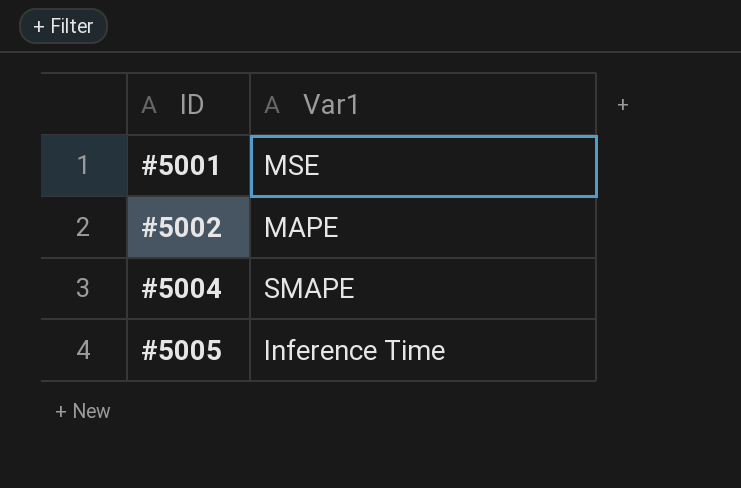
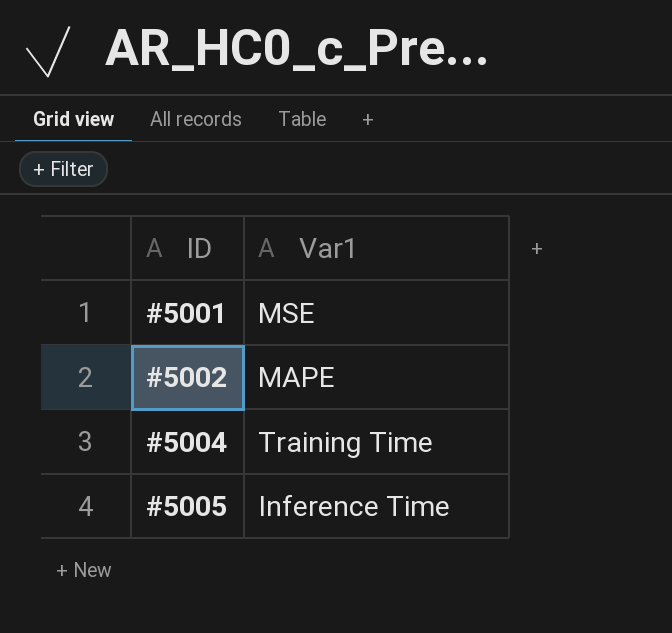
#5004 | Var1: SMAPE -> Training Time

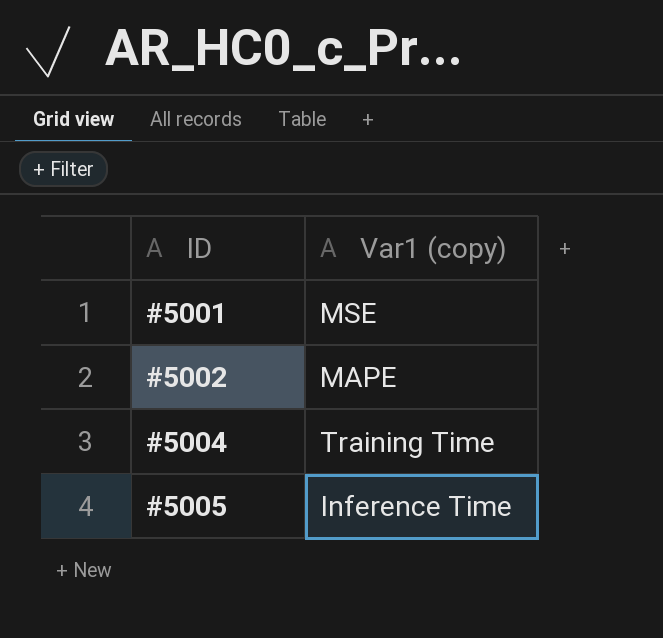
column name: Var1 -> Var1 (copy)

